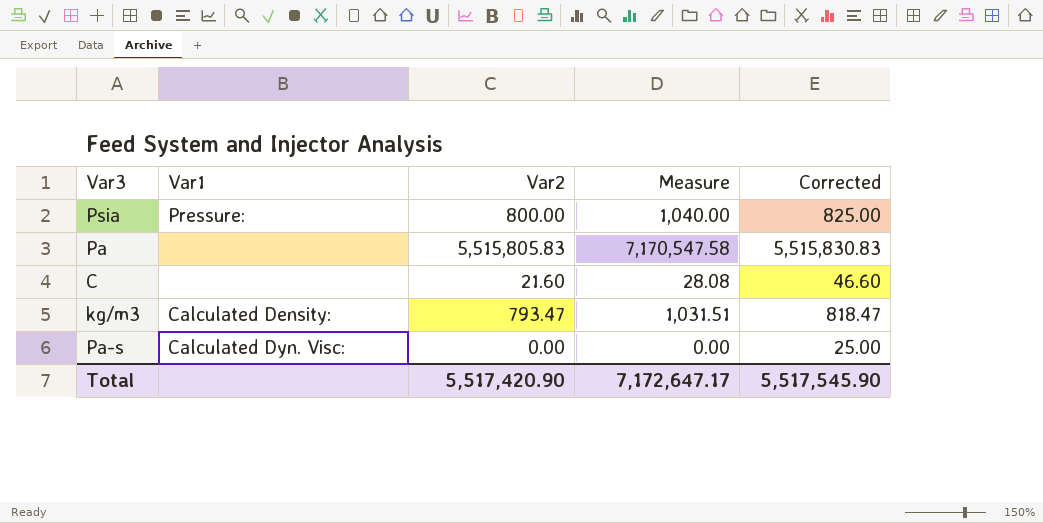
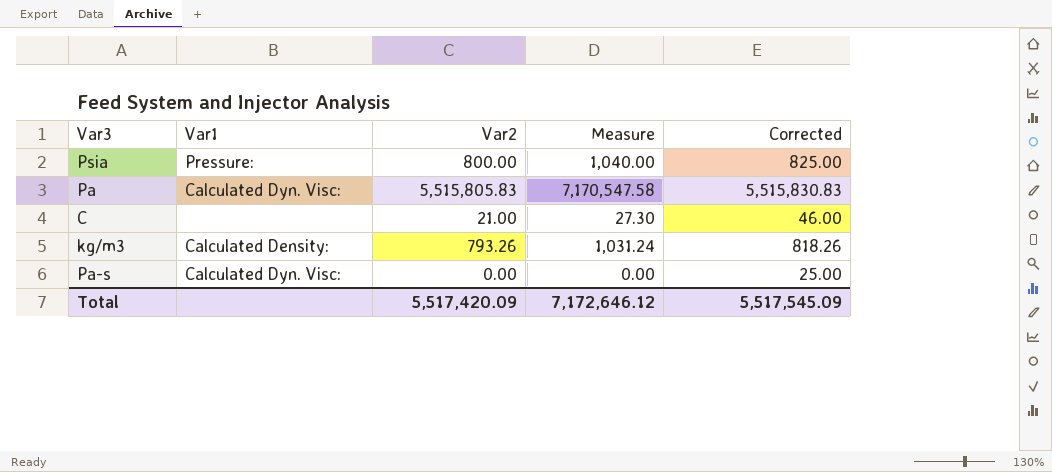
Pa | Var1: none -> Calculated Dyn. Visc:
C | Var2: 21.60 -> 21.00
C | Measure: 28.08 -> 27.30
C | Corrected: 46.60 -> 46.00
kg/m3 | Var2: 793.47 -> 793.26
kg/m3 | Measure: 1,031.51 -> 1,031.24
kg/m3 | Corrected: 818.47 -> 818.26
Total | Var2: 5,517,420.90 -> 5,517,420.09
Total | Measure: 7,172,647.17 -> 7,172,646.12
Total | Corrected: 5,517,545.90 -> 5,517,545.09

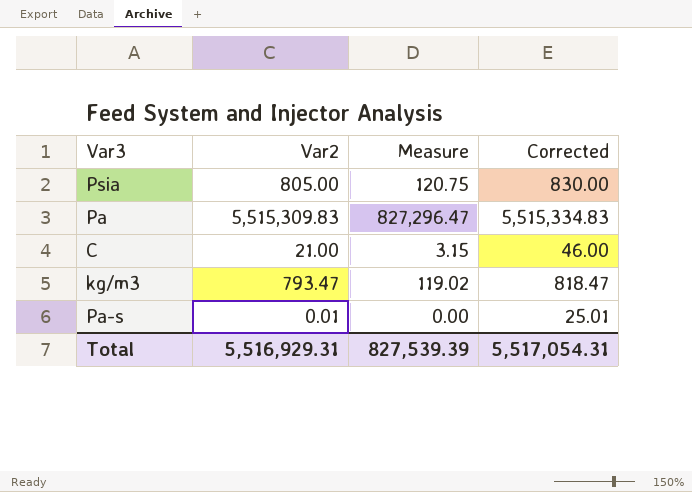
column Var1 | position: 2 -> none
column Measure | formula: [Var2] * 1.3 -> [Var2] * 0.15
Psia | Var2: 800.00 -> 805.00
Psia | Corrected: 825.00 -> 830.00
Pa | Var2: 5,515,805.83 -> 5,515,309.83
Pa | Corrected: 5,515,830.83 -> 5,515,334.83
kg/m3 | Var2: 793.26 -> 793.47
kg/m3 | Corrected: 818.26 -> 818.47
Pa-s | Var2: 0.00 -> 0.01
Pa-s | Corrected: 25.00 -> 25.01
Total | Var2: 5,517,420.09 -> 5,516,929.31
Total | Measure: 7,172,646.12 -> 827,539.39
Total | Corrected: 5,517,545.09 -> 5,517,054.31

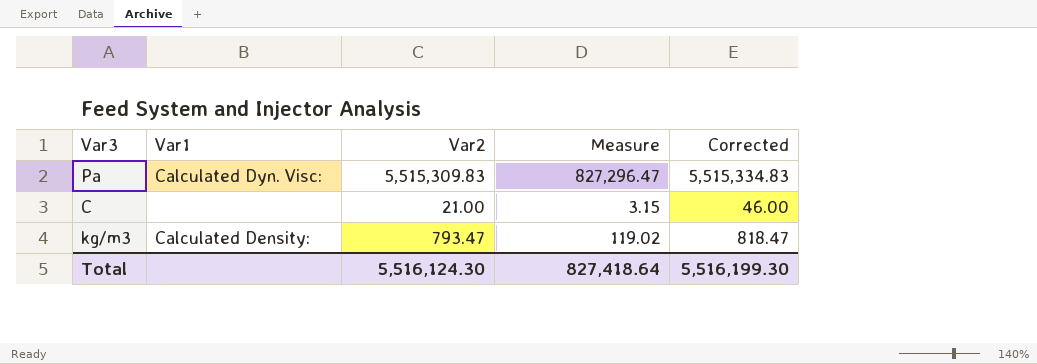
column Var1 | position: none -> 2
row Psia: 805.00 | 120.75 | 830.00 -> none
row Pa-s: 0.01 | 0.00 | 25.01 -> none
Total | Var2: 5,516,929.31 -> 5,516,124.30
Total | Measure: 827,539.39 -> 827,418.64
Total | Corrected: 5,517,054.31 -> 5,516,199.30

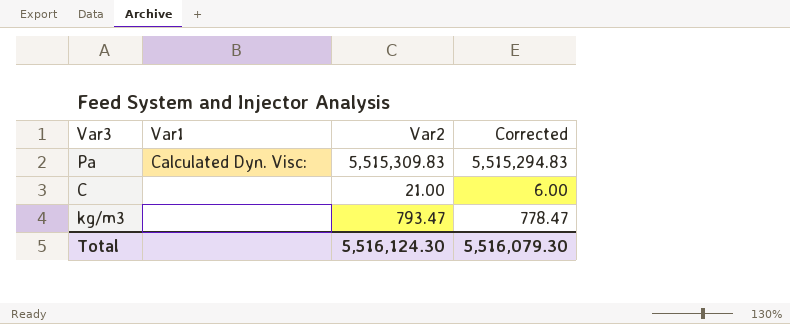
column Measure | formula: [Var2] * 0.15 -> none
column Corrected | formula: [Var2] + 25 -> [Var2] - 15
kg/m3 | Var1: Calculated Density: -> none
Total | Corrected: 5,516,199.30 -> 5,516,079.30

